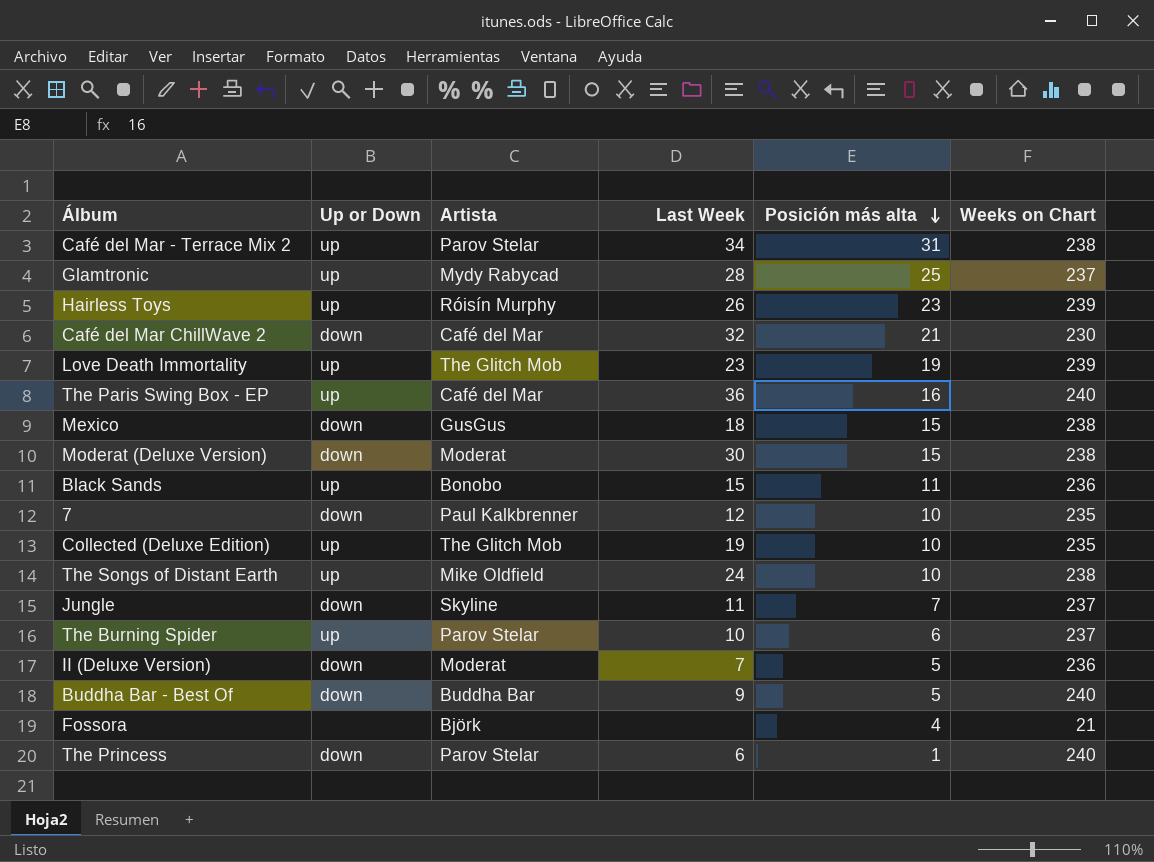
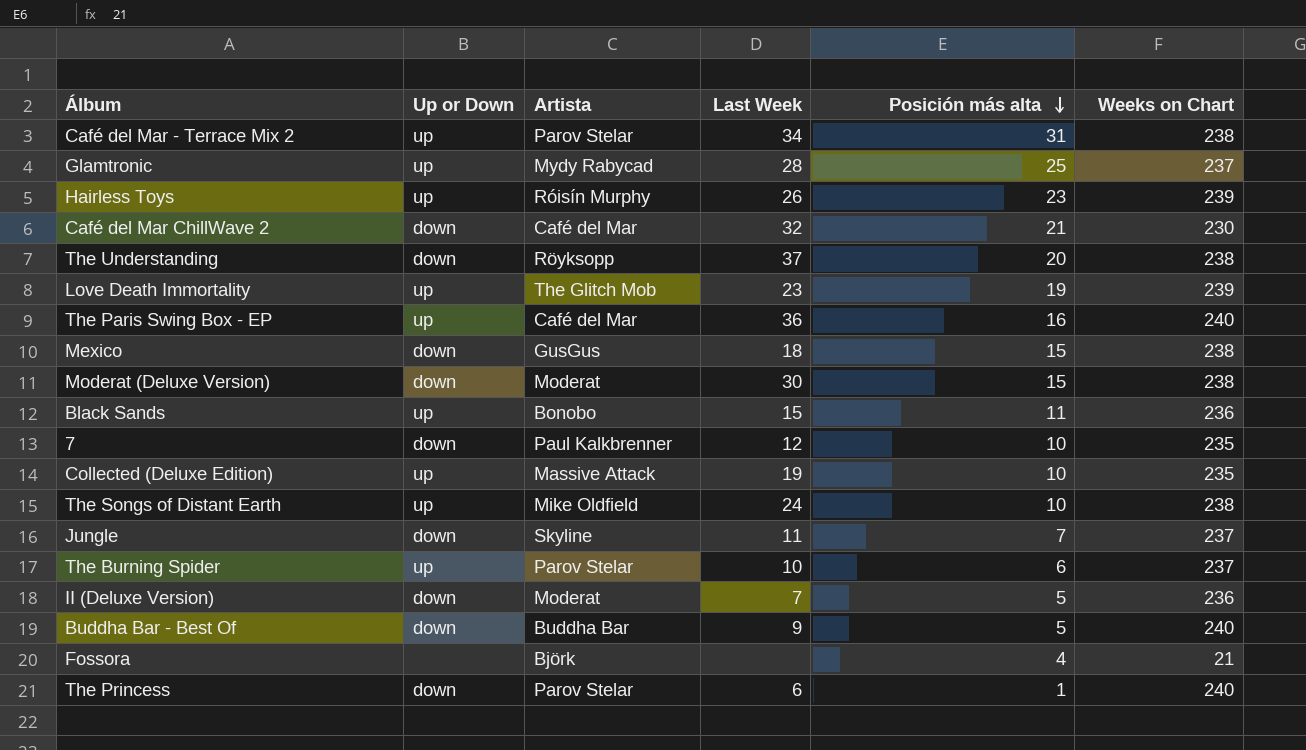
row The Understanding: none -> down | Röyksopp | 37 | 20 | 238
Collected (Deluxe Edition) | Artista: The Glitch Mob -> Massive Attack

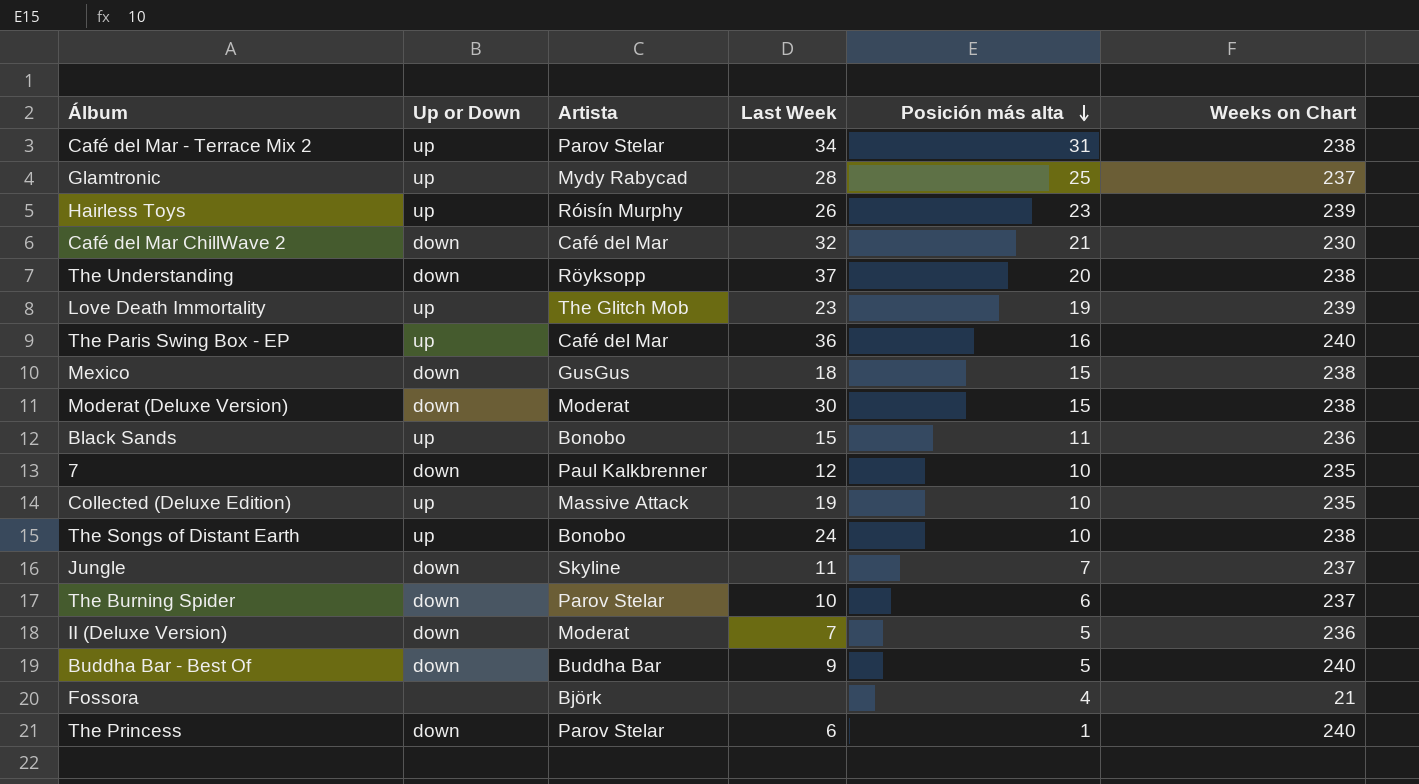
The Songs of Distant Earth | Artista: Mike Oldfield -> Bonobo
The Burning Spider | Up or Down: up -> down

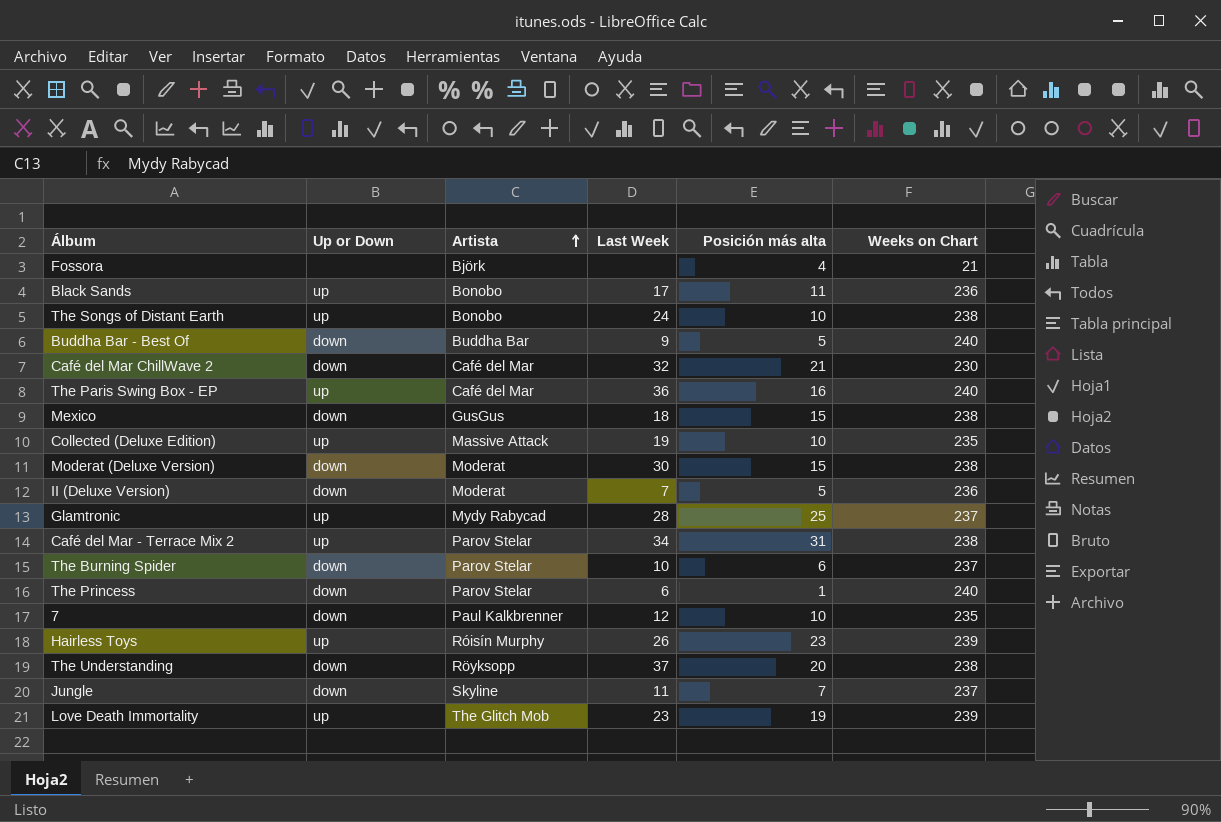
row order: Posición más alta descending -> Artista ascending
Black Sands | Last Week: 15 -> 17

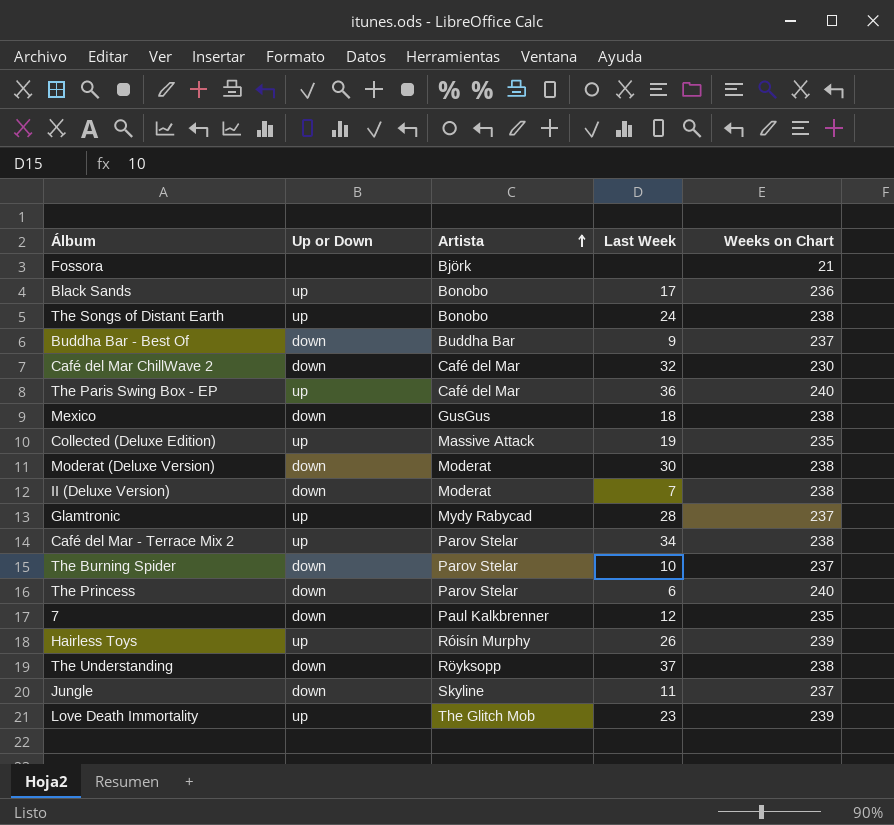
column Posición más alta | position: 5 -> none
Buddha Bar - Best Of | Weeks on Chart: 240 -> 237
II (Deluxe Version) | Weeks on Chart: 236 -> 238

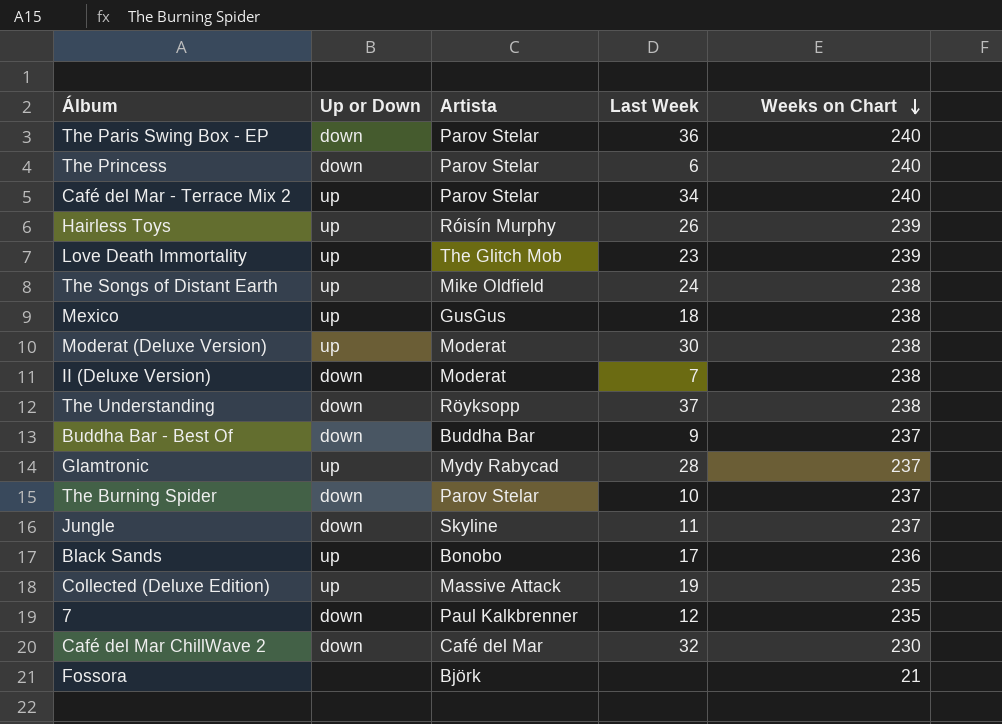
row order: Artista ascending -> Weeks on Chart descending
The Paris Swing Box - EP | Up or Down: up -> down
The Paris Swing Box - EP | Artista: Café del Mar -> Parov Stelar
Café del Mar - Terrace Mix 2 | Weeks on Chart: 238 -> 240
The Songs of Distant Earth | Artista: Bonobo -> Mike Oldfield
Mexico | Up or Down: down -> up
Moderat (Deluxe Version) | Up or Down: down -> up

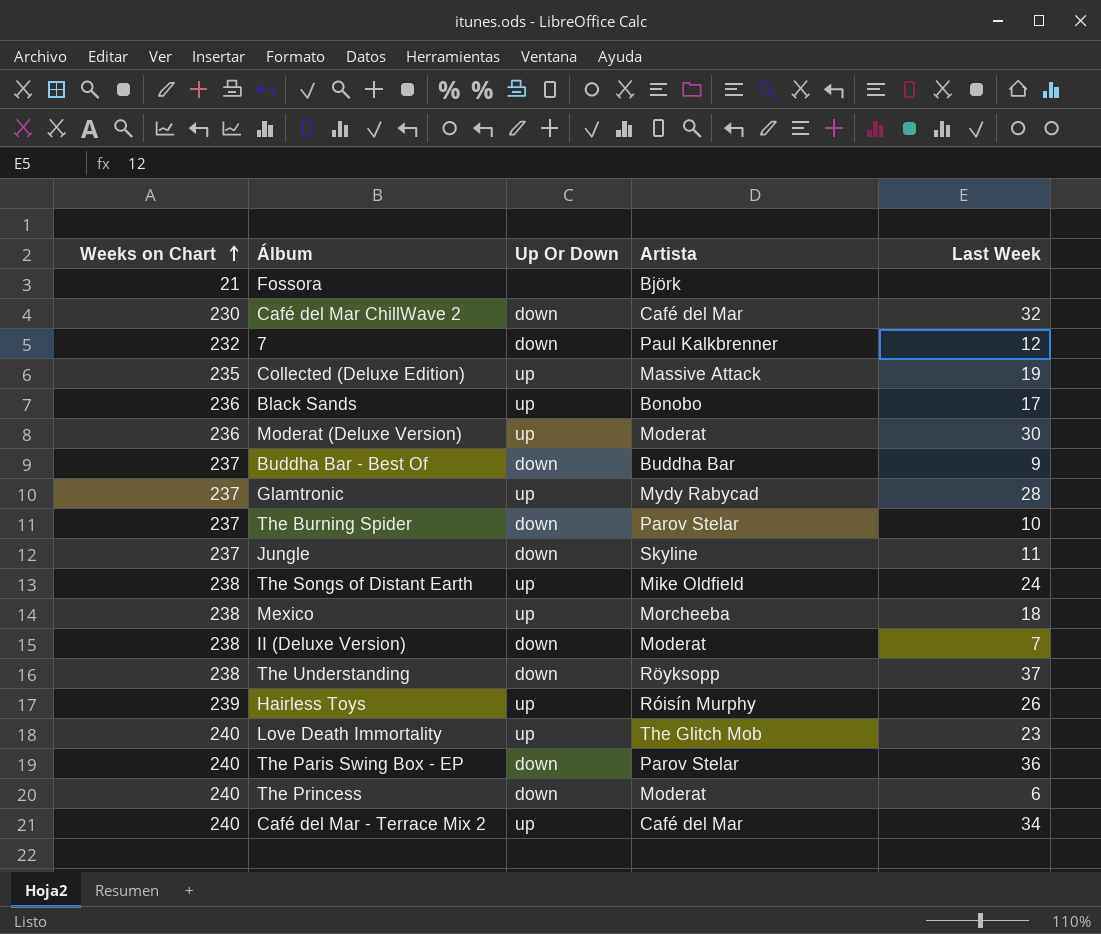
row order: Weeks on Chart descending -> Weeks on Chart ascending
column Weeks on Chart | position: 5 -> 1
column name: Up or Down -> Up Or Down
7 | Weeks on Chart: 235 -> 232
Moderat (Deluxe Version) | Weeks on Chart: 238 -> 236
Mexico | Artista: GusGus -> Morcheeba
Love Death Immortality | Weeks on Chart: 239 -> 240
The Princess | Artista: Parov Stelar -> Moderat
Café del Mar - Terrace Mix 2 | Artista: Parov Stelar -> Café del Mar

